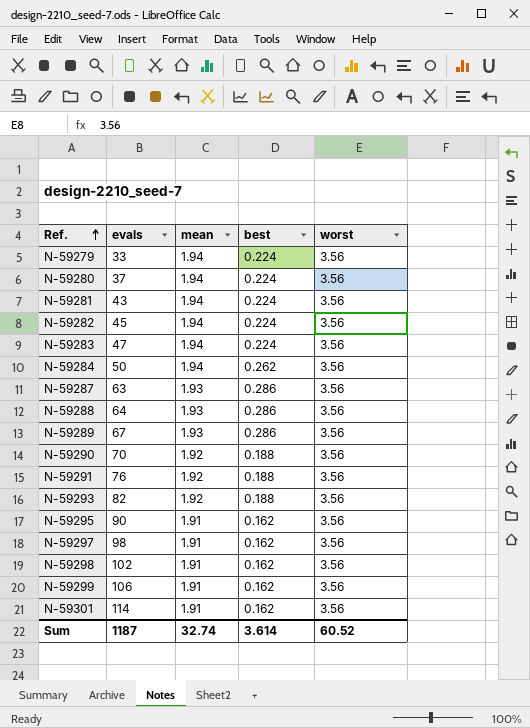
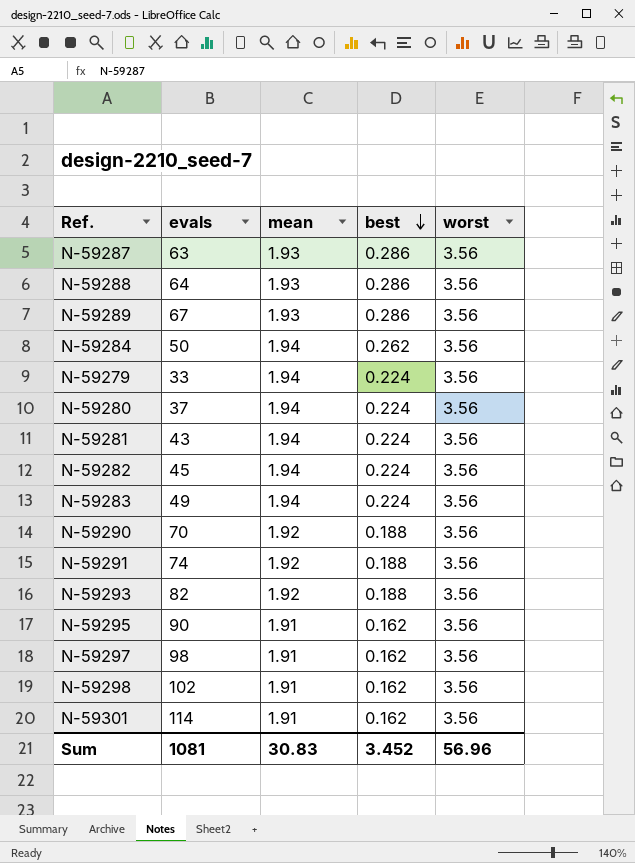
row order: Ref. ascending -> best descending
row N-59299: 106 | 1.91 | 0.162 | 3.56 -> none
N-59283 | evals: 47 -> 49
N-59291 | evals: 76 -> 74
Sum | evals: 1187 -> 1081
Sum | mean: 32.74 -> 30.83
Sum | best: 3.614 -> 3.452
Sum | worst: 60.52 -> 56.96

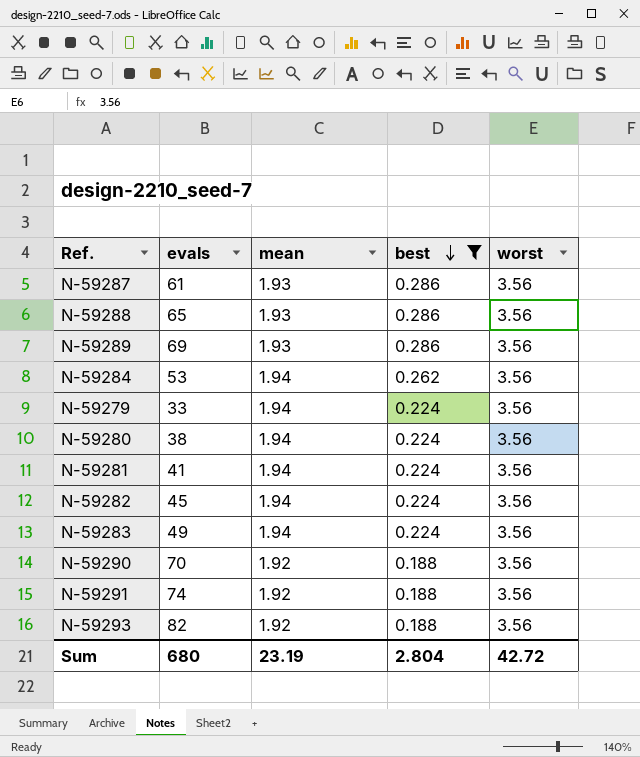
filter: none -> best != 0.162
N-59287 | evals: 63 -> 61
N-59288 | evals: 64 -> 65
N-59289 | evals: 67 -> 69
N-59284 | evals: 50 -> 53
N-59280 | evals: 37 -> 38
N-59281 | evals: 43 -> 41
Sum | evals: 1081 -> 680
Sum | mean: 30.83 -> 23.19
Sum | best: 3.452 -> 2.804
Sum | worst: 56.96 -> 42.72

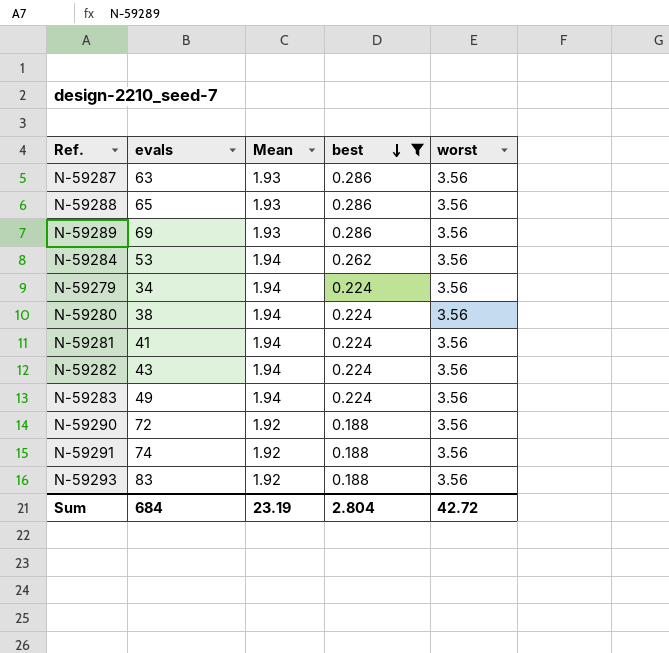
column name: mean -> Mean
N-59287 | evals: 61 -> 63
N-59279 | evals: 33 -> 34
N-59282 | evals: 45 -> 43
N-59290 | evals: 70 -> 72
N-59293 | evals: 82 -> 83
Sum | evals: 680 -> 684

